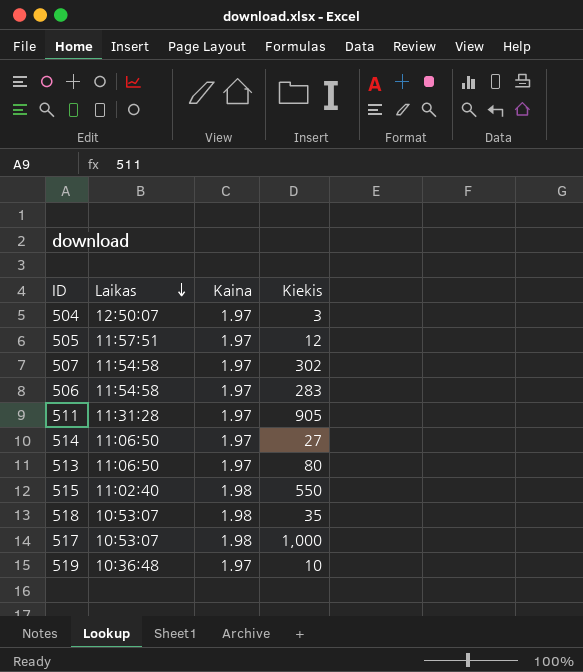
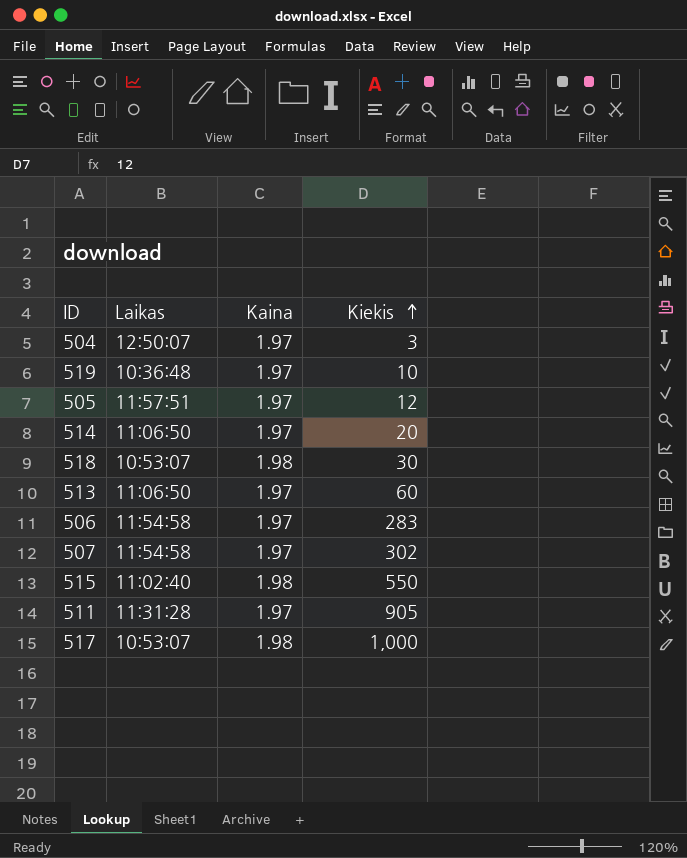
row order: Laikas descending -> Kiekis ascending
514 | Kiekis: 27 -> 20
518 | Kiekis: 35 -> 30
513 | Kiekis: 80 -> 60

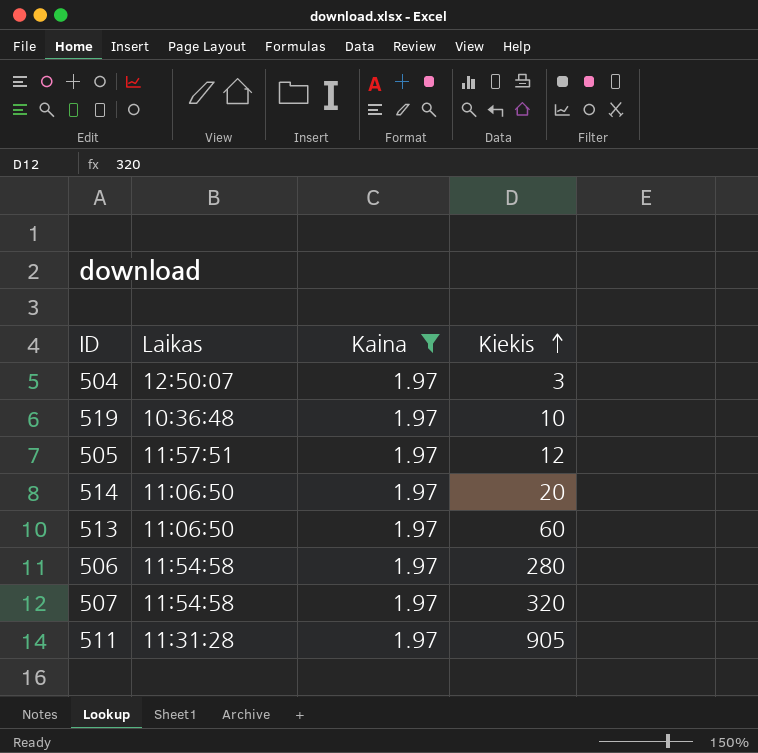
filter: none -> Kaina = 1.97
506 | Kiekis: 283 -> 280
507 | Kiekis: 302 -> 320

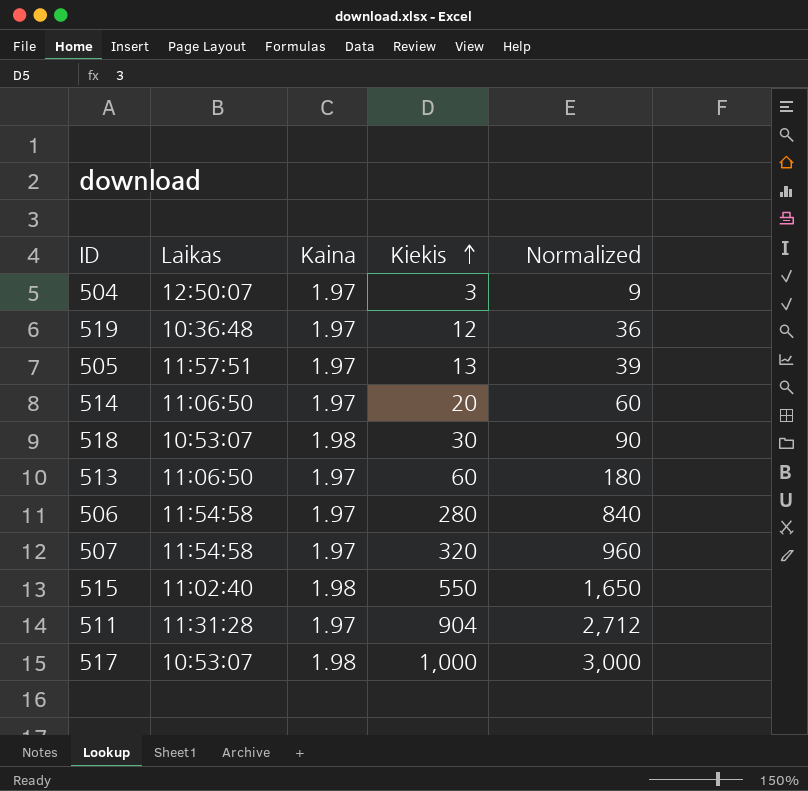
filter: Kaina = 1.97 -> none
column Normalized | formula: none -> [Kiekis] * 3
519 | Kiekis: 10 -> 12
505 | Kiekis: 12 -> 13
511 | Kiekis: 905 -> 904

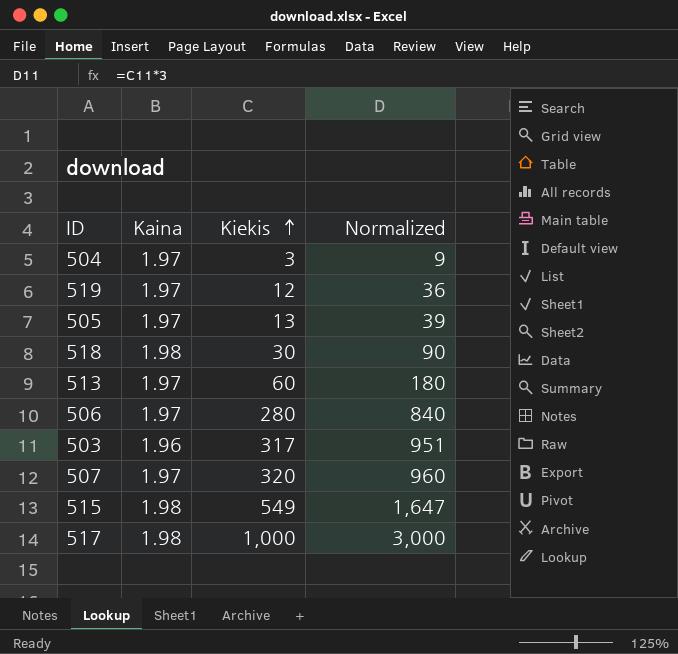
column Laikas | position: 2 -> none
row 514: 11:06:50 | 1.97 | 20 | 60 -> none
row 511: 11:31:28 | 1.97 | 904 | 2,712 -> none
row 503: none -> 1.96 | 317 | 951
515 | Kiekis: 550 -> 549
515 | Normalized: 1,650 -> 1,647

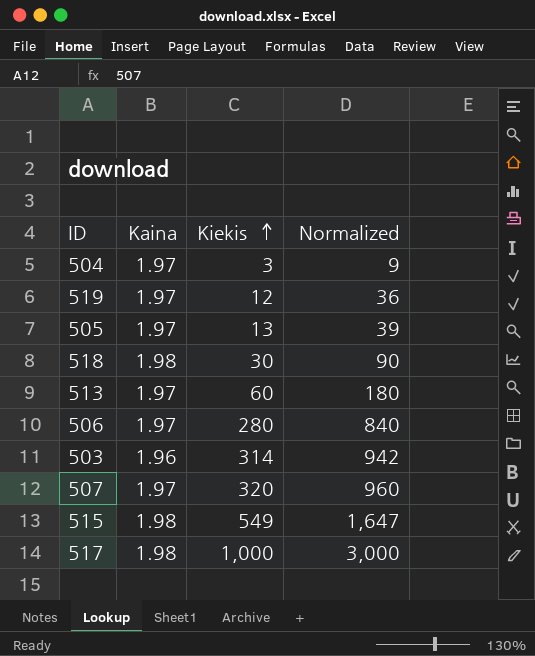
503 | Kiekis: 317 -> 314
503 | Normalized: 951 -> 942

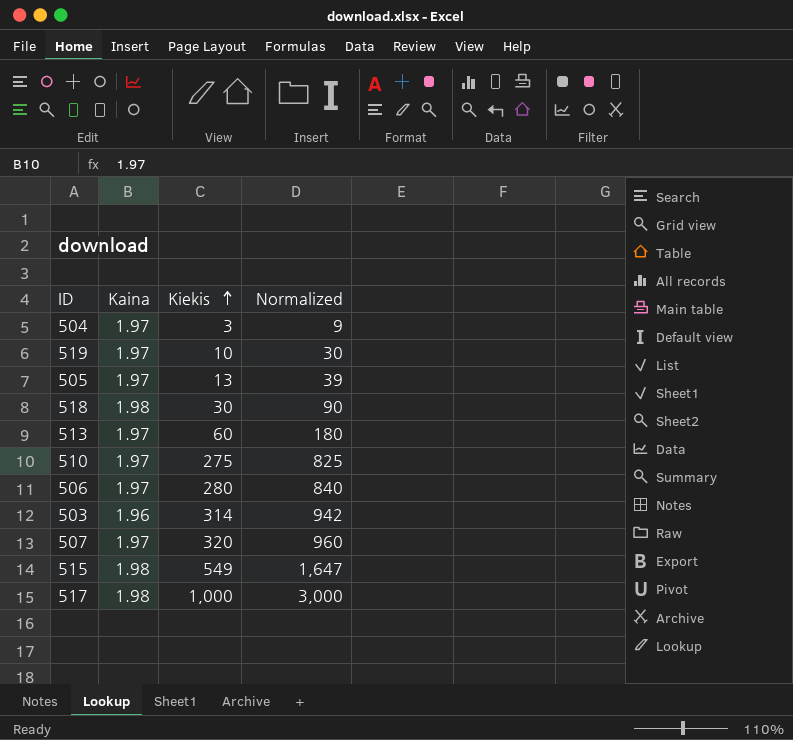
519 | Kiekis: 12 -> 10
519 | Normalized: 36 -> 30
row 510: none -> 1.97 | 275 | 825

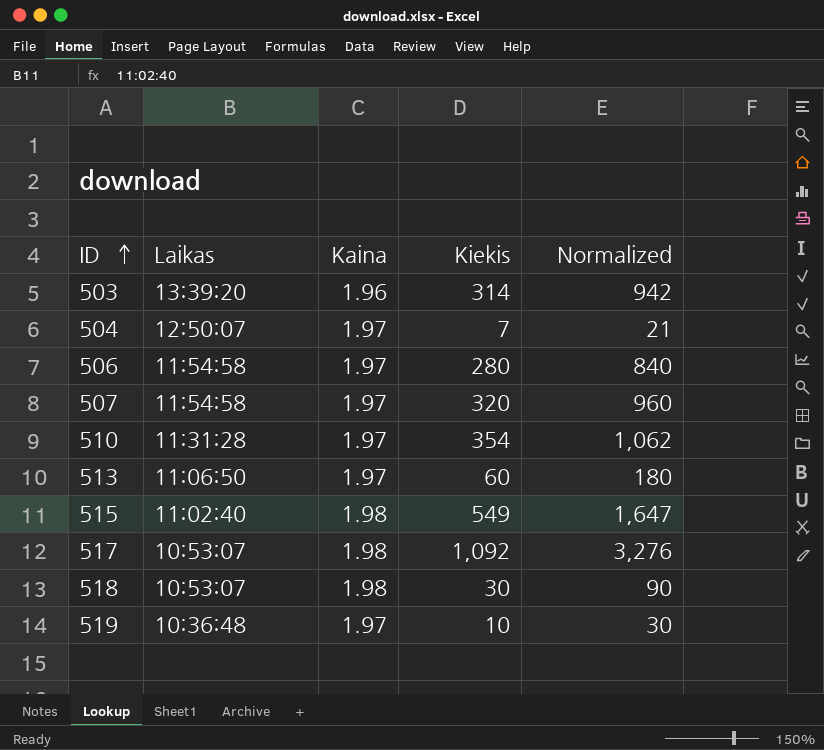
row order: Kiekis ascending -> ID ascending
column Laikas | position: none -> 2
row 505: 1.97 | 13 | 39 -> none
504 | Kiekis: 3 -> 7
504 | Normalized: 9 -> 21
510 | Kiekis: 275 -> 354
510 | Normalized: 825 -> 1,062
517 | Kiekis: 1,000 -> 1,092
517 | Normalized: 3,000 -> 3,276

